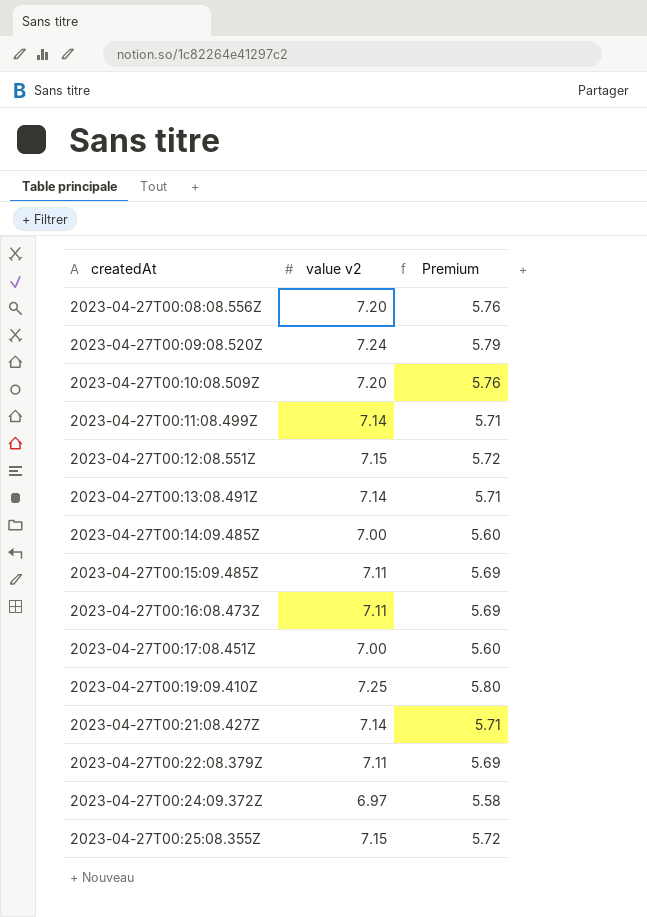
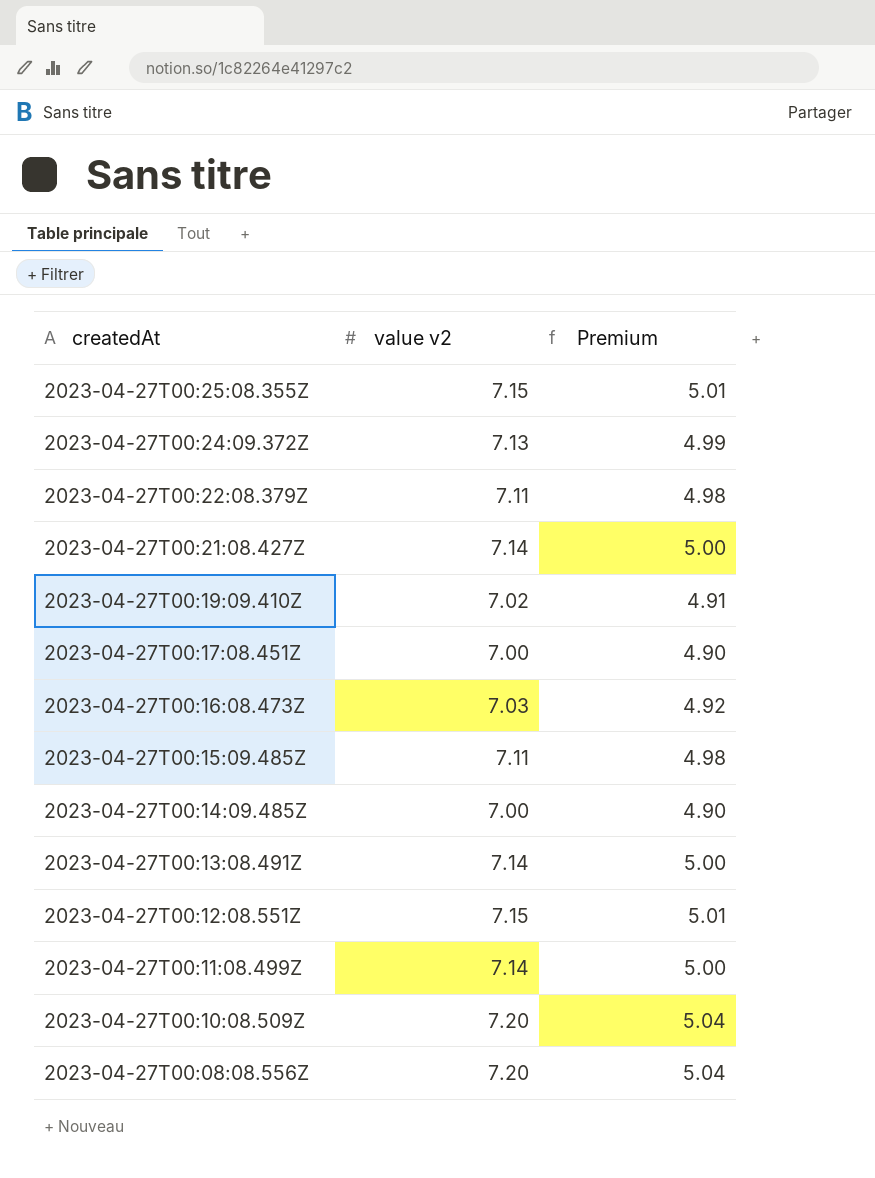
row order: createdAt ascending -> createdAt descending
column Premium | formula: [value v2] * 0.8 -> [value v2] * 0.7
row 2023-04-27T00:09:08.520Z: 7.24 | 5.79 -> none
2023-04-27T00:24:09.372Z | value v2: 6.97 -> 7.13
2023-04-27T00:19:09.410Z | value v2: 7.25 -> 7.02
2023-04-27T00:16:08.473Z | value v2: 7.11 -> 7.03

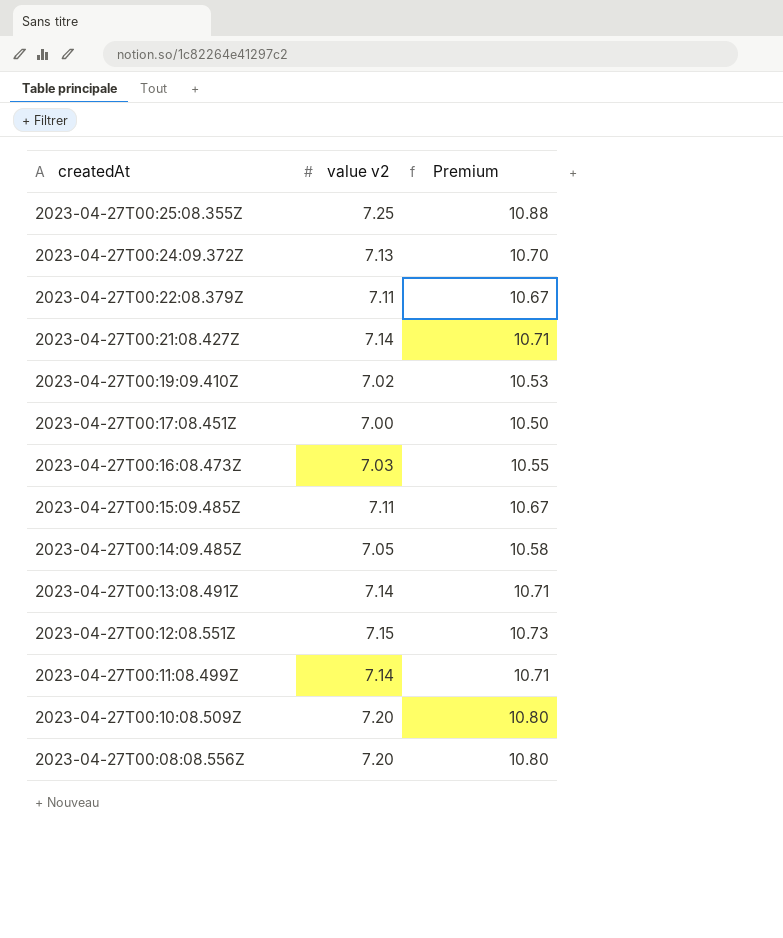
column Premium | formula: [value v2] * 0.7 -> [value v2] * 1.5
2023-04-27T00:25:08.355Z | value v2: 7.15 -> 7.25
2023-04-27T00:14:09.485Z | value v2: 7.00 -> 7.05

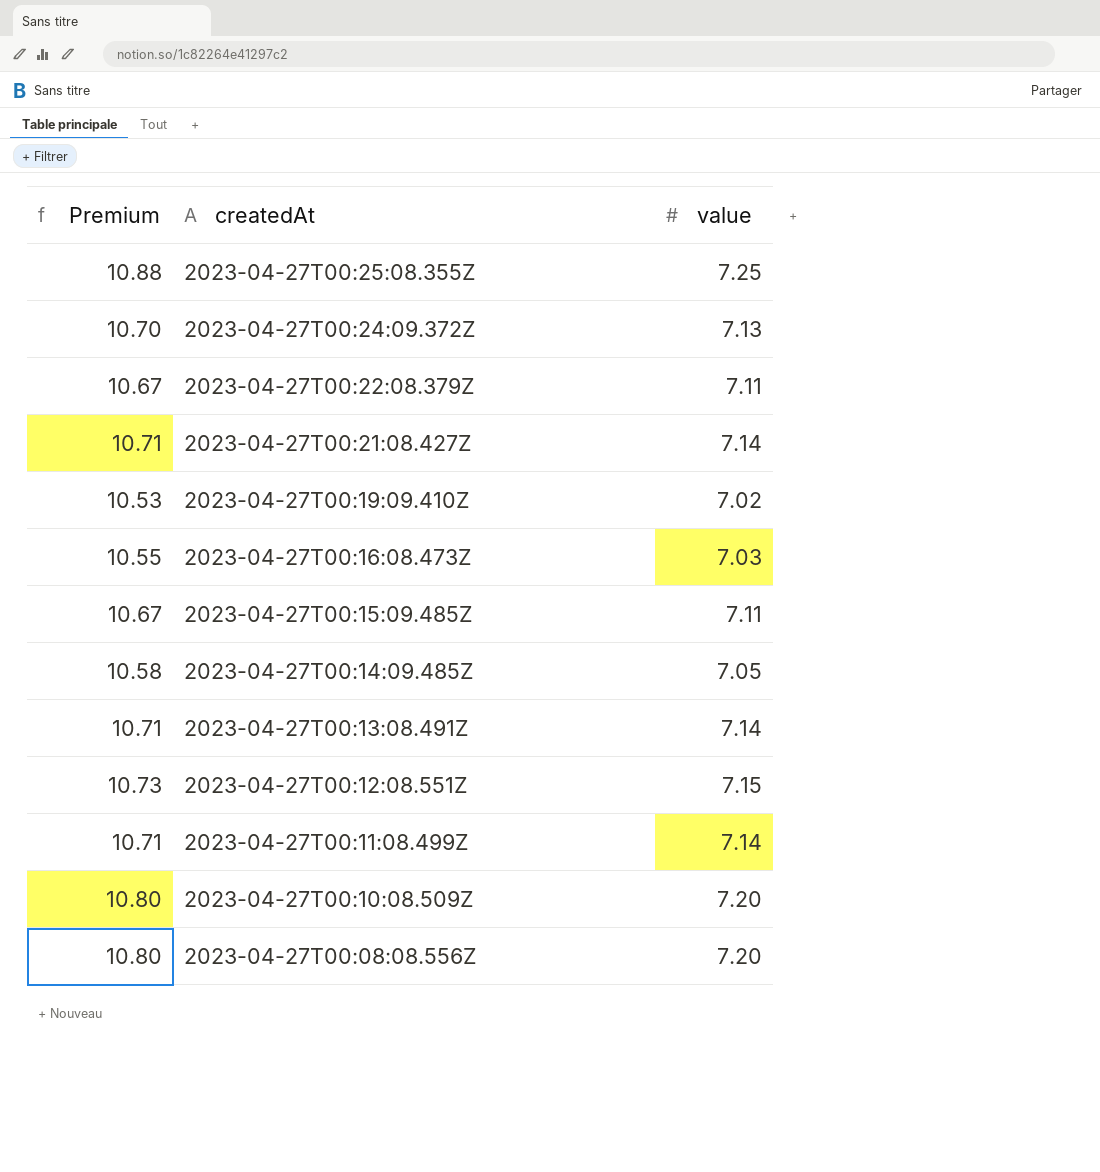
column Premium | position: 3 -> 1
column name: value v2 -> value
row 2023-04-27T00:17:08.451Z: 7.00 | 10.50 -> none

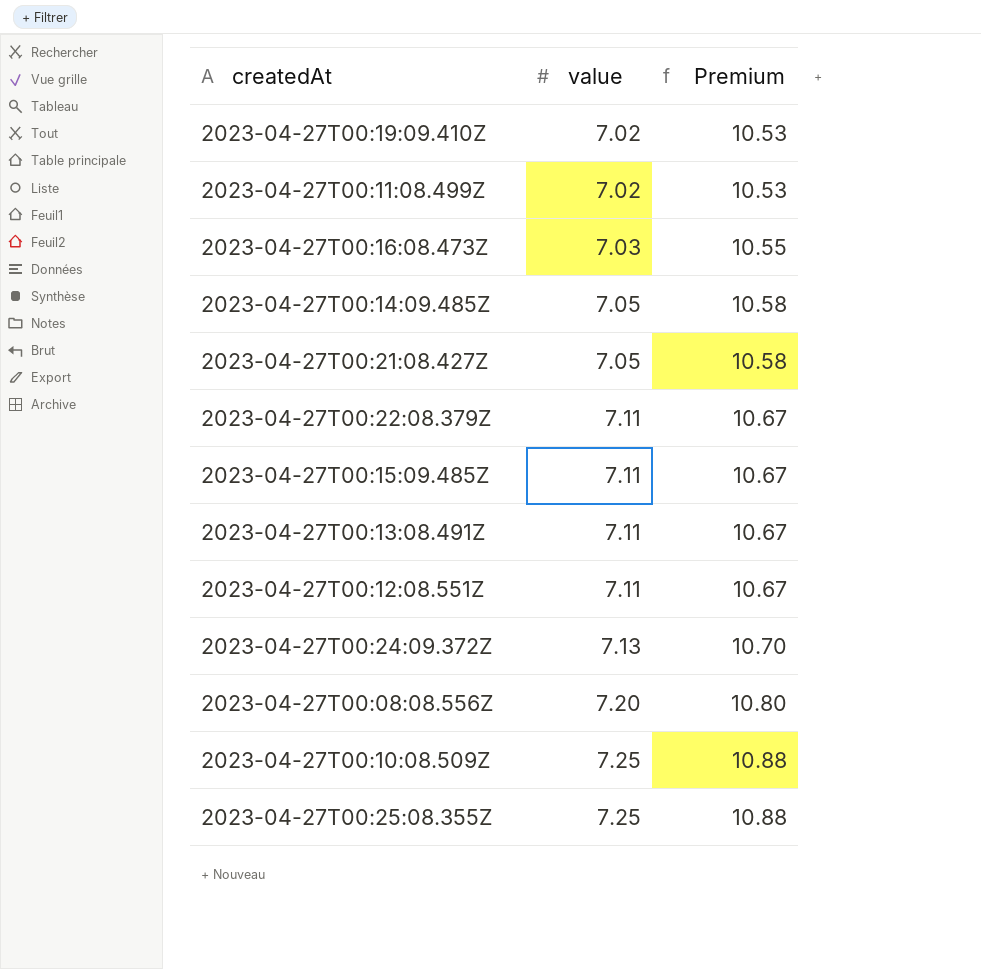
row order: createdAt descending -> value ascending
column Premium | position: 1 -> 3
2023-04-27T00:11:08.499Z | value: 7.14 -> 7.02
2023-04-27T00:11:08.499Z | Premium: 10.71 -> 10.53
2023-04-27T00:21:08.427Z | value: 7.14 -> 7.05
2023-04-27T00:21:08.427Z | Premium: 10.71 -> 10.58
2023-04-27T00:13:08.491Z | value: 7.14 -> 7.11
2023-04-27T00:13:08.491Z | Premium: 10.71 -> 10.67
2023-04-27T00:12:08.551Z | value: 7.15 -> 7.11
2023-04-27T00:12:08.551Z | Premium: 10.73 -> 10.67
2023-04-27T00:10:08.509Z | value: 7.20 -> 7.25
2023-04-27T00:10:08.509Z | Premium: 10.80 -> 10.88

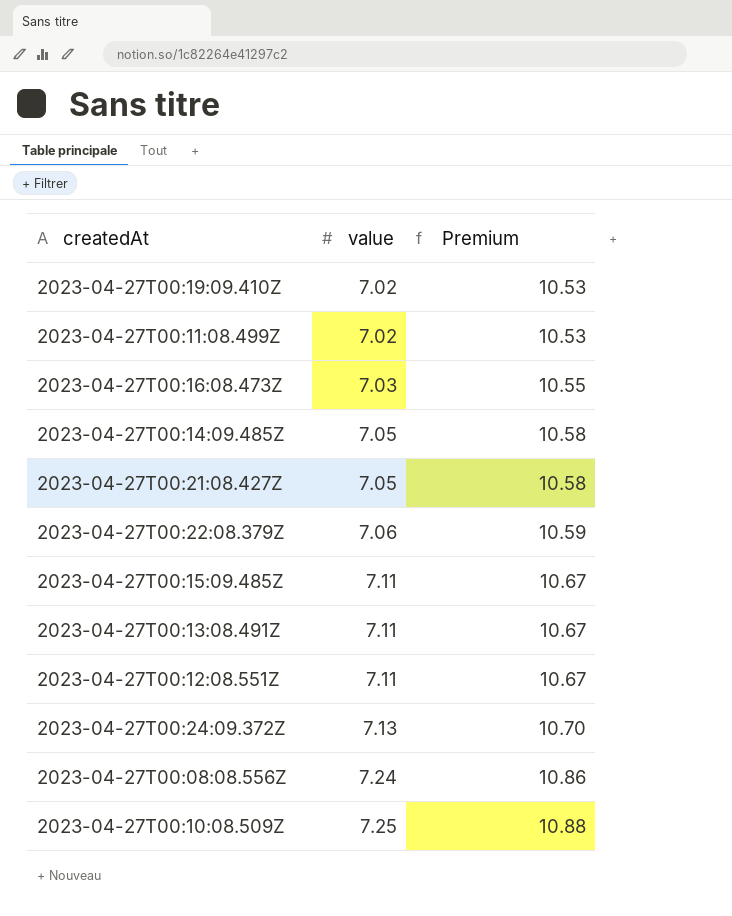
row 2023-04-27T00:25:08.355Z: 7.25 | 10.88 -> none
2023-04-27T00:22:08.379Z | value: 7.11 -> 7.06
2023-04-27T00:22:08.379Z | Premium: 10.67 -> 10.59
2023-04-27T00:08:08.556Z | value: 7.20 -> 7.24
2023-04-27T00:08:08.556Z | Premium: 10.80 -> 10.86

